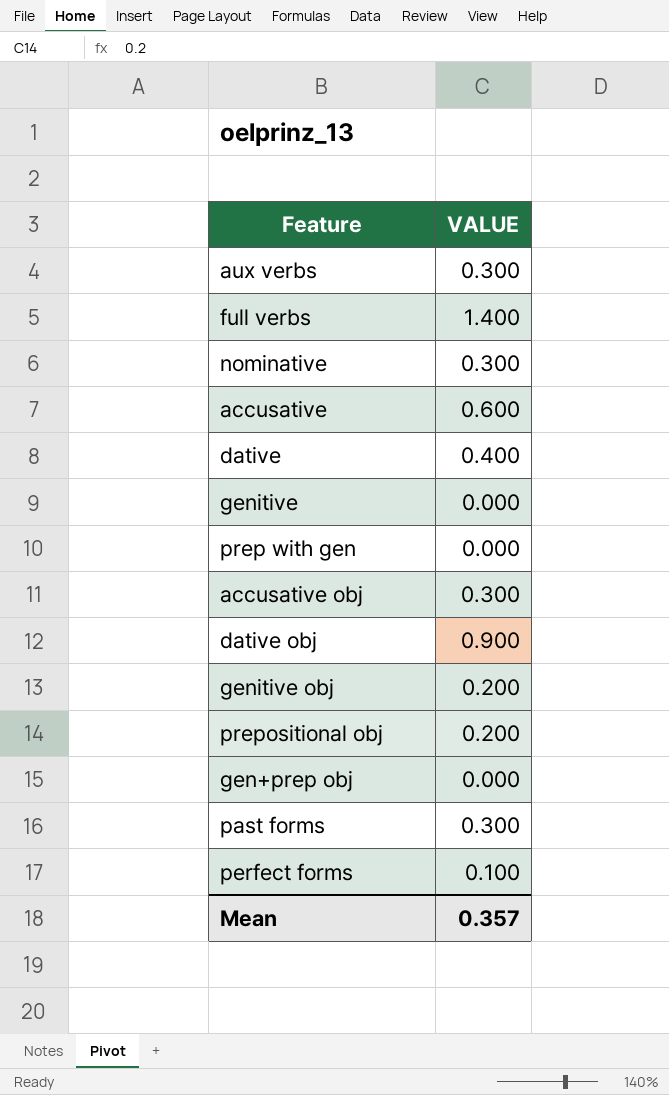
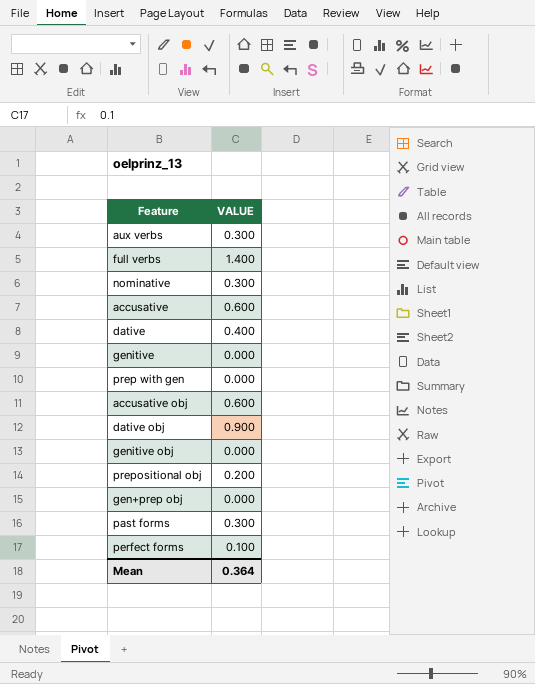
accusative obj | VALUE: 0.300 -> 0.600
genitive obj | VALUE: 0.200 -> 0.000
Mean | VALUE: 0.357 -> 0.364

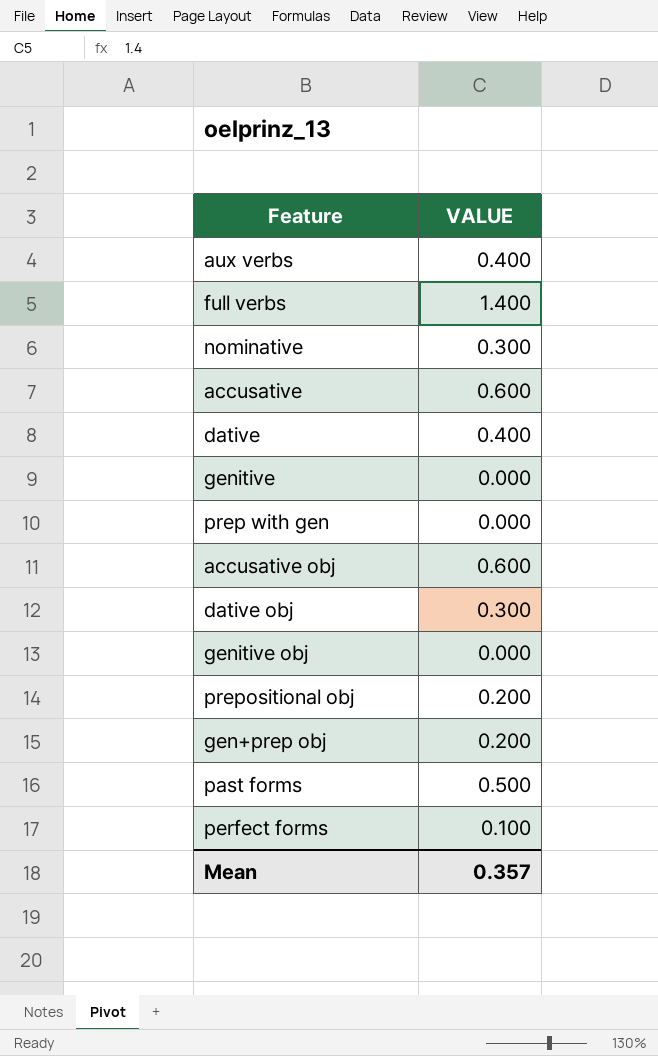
aux verbs | VALUE: 0.300 -> 0.400
dative obj | VALUE: 0.900 -> 0.300
gen+prep obj | VALUE: 0.000 -> 0.200
past forms | VALUE: 0.300 -> 0.500
Mean | VALUE: 0.364 -> 0.357

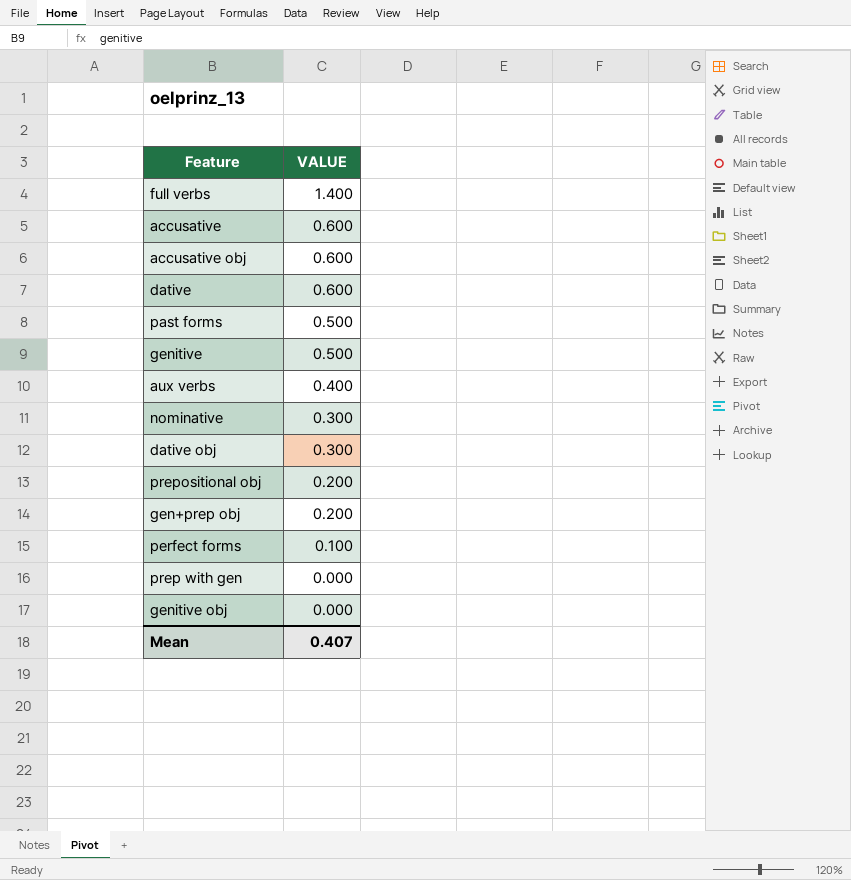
row order: none -> VALUE descending
dative | VALUE: 0.400 -> 0.600
genitive | VALUE: 0.000 -> 0.500
Mean | VALUE: 0.357 -> 0.407

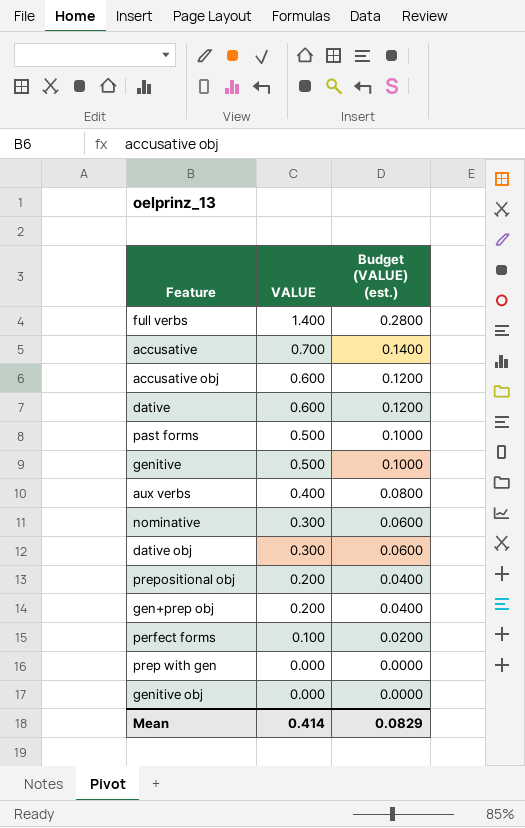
column Budget (VALUE) (est.) | formula: none -> [VALUE] * 0.2
accusative | VALUE: 0.600 -> 0.700
Mean | VALUE: 0.407 -> 0.414

